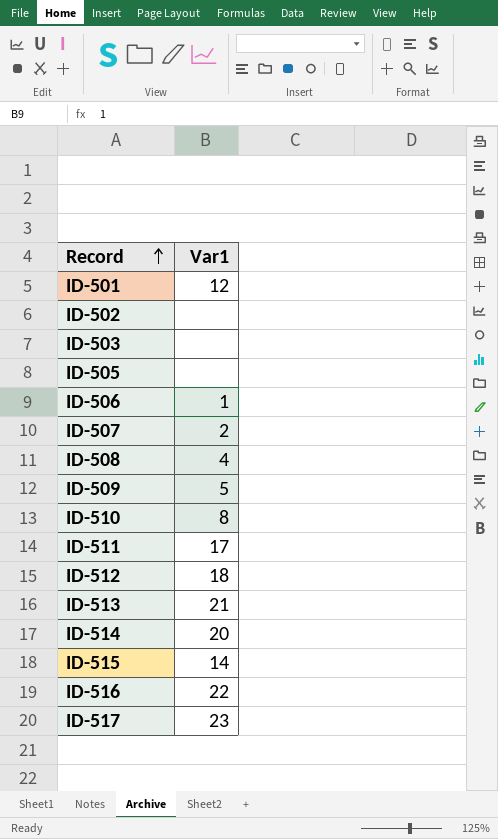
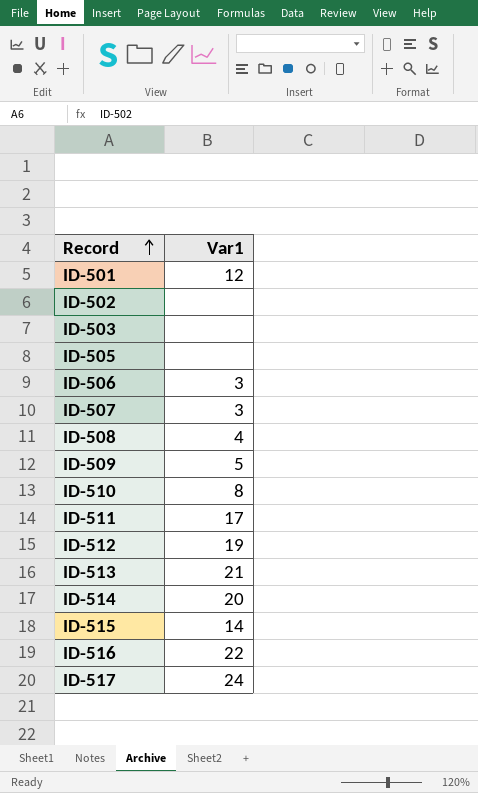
ID-506 | Var1: 1 -> 3
ID-507 | Var1: 2 -> 3
ID-512 | Var1: 18 -> 19
ID-517 | Var1: 23 -> 24

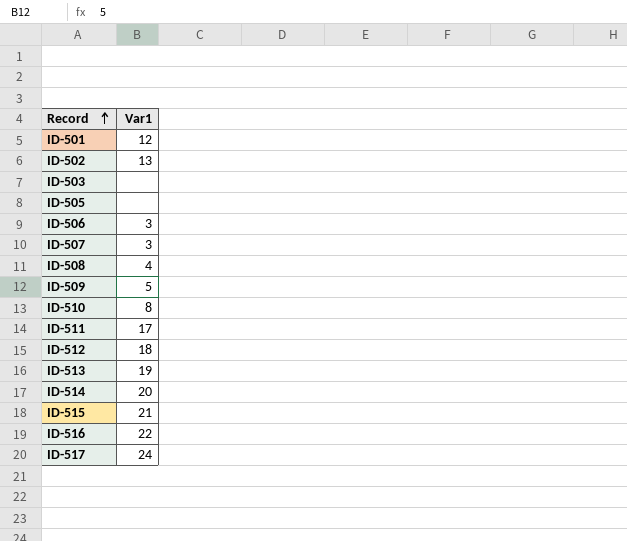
ID-502 | Var1: none -> 13
ID-512 | Var1: 19 -> 18
ID-513 | Var1: 21 -> 19
ID-515 | Var1: 14 -> 21

